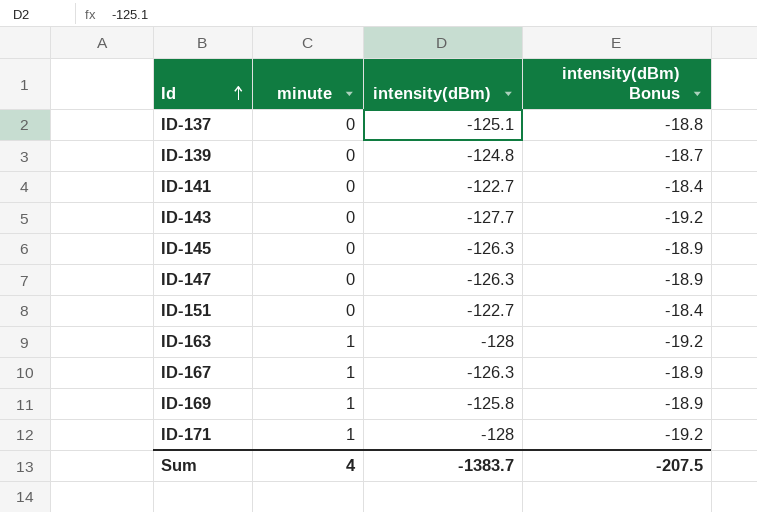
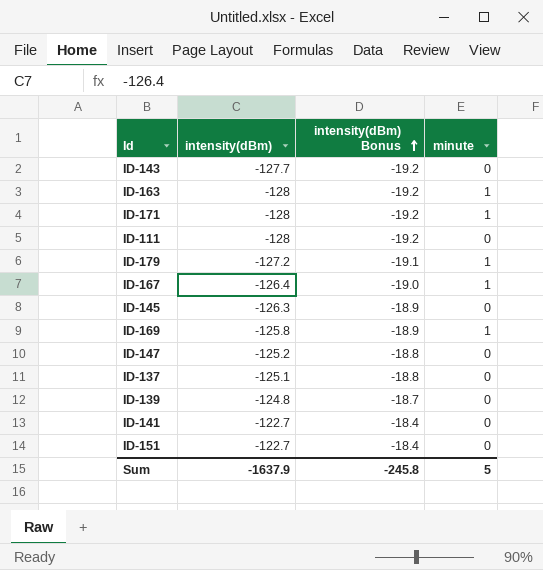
row order: Id ascending -> intensity(dBm) Bonus ascending
column minute | position: 2 -> 4
row ID-111: none -> -128 | -19.2 | 0
row ID-179: none -> -127.2 | -19.1 | 1
ID-167 | intensity(dBm): -126.3 -> -126.4
ID-167 | intensity(dBm) Bonus: -18.9 -> -19.0
ID-147 | intensity(dBm): -126.3 -> -125.2
ID-147 | intensity(dBm) Bonus: -18.9 -> -18.8
Sum | intensity(dBm): -1383.7 -> -1637.9
Sum | intensity(dBm) Bonus: -207.5 -> -245.8
Sum | minute: 4 -> 5

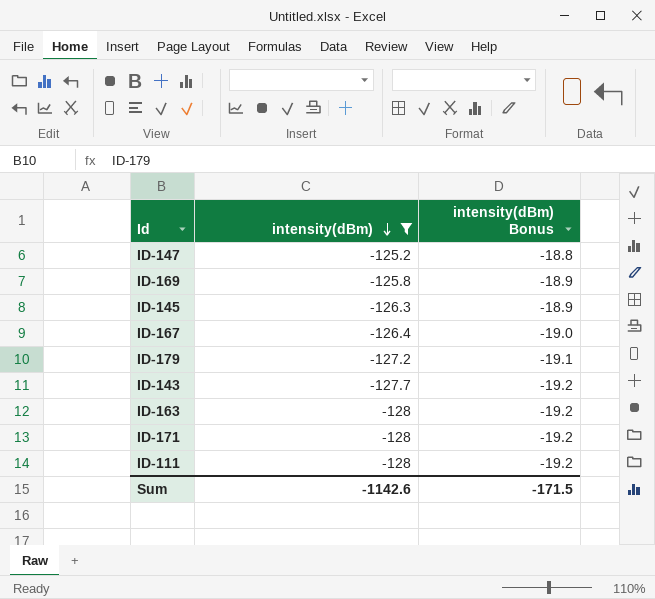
filter: none -> intensity(dBm) <= -125.2
row order: intensity(dBm) Bonus ascending -> intensity(dBm) descending
column minute | position: 4 -> none
Sum | intensity(dBm): -1637.9 -> -1142.6
Sum | intensity(dBm) Bonus: -245.8 -> -171.5

